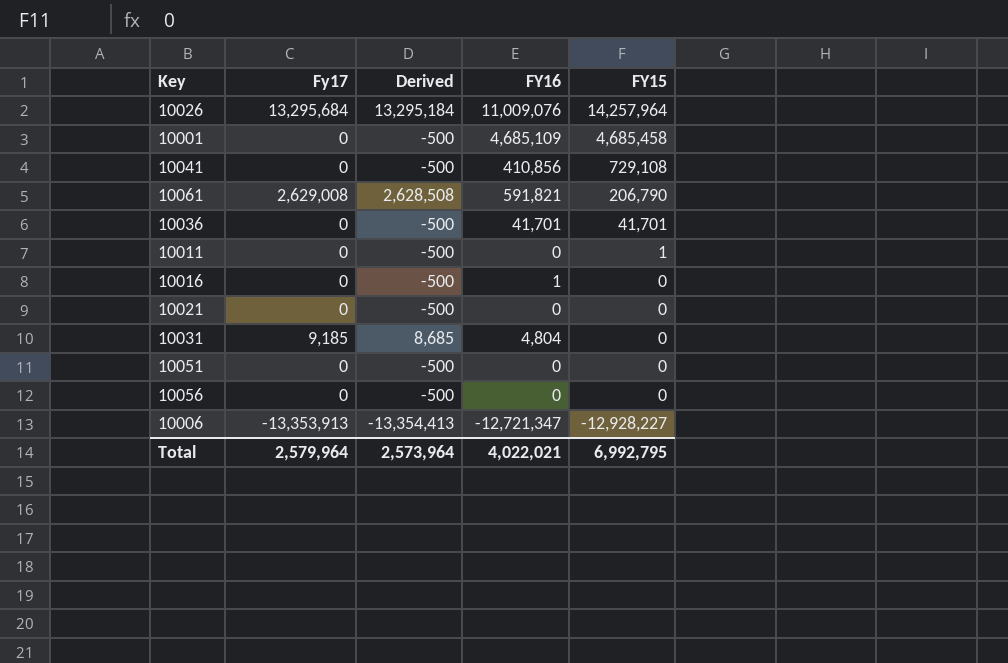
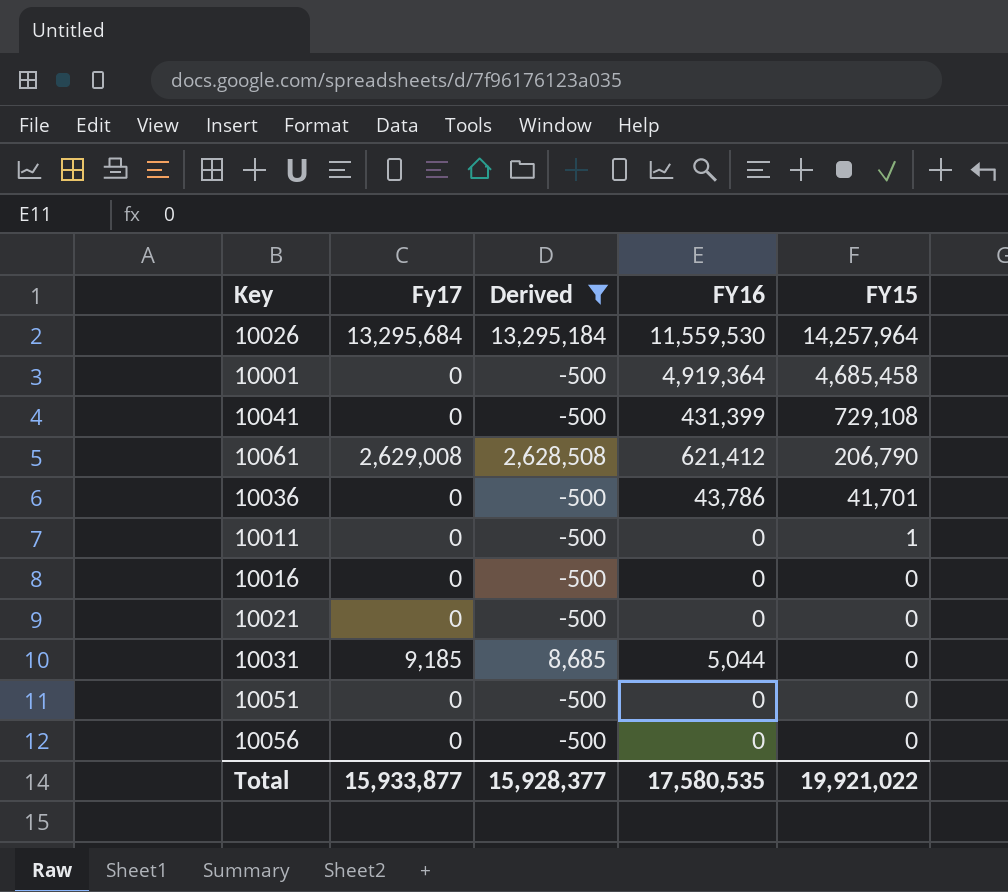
filter: none -> Derived != -13,354,413
10026 | FY16: 11,009,076 -> 11,559,530
10001 | FY16: 4,685,109 -> 4,919,364
10041 | FY16: 410,856 -> 431,399
10061 | FY16: 591,821 -> 621,412
10036 | FY16: 41,701 -> 43,786
10016 | FY16: 1 -> 0
10031 | FY16: 4,804 -> 5,044
Total | Fy17: 2,579,964 -> 15,933,877
Total | Derived: 2,573,964 -> 15,928,377
Total | FY16: 4,022,021 -> 17,580,535
Total | FY15: 6,992,795 -> 19,921,022

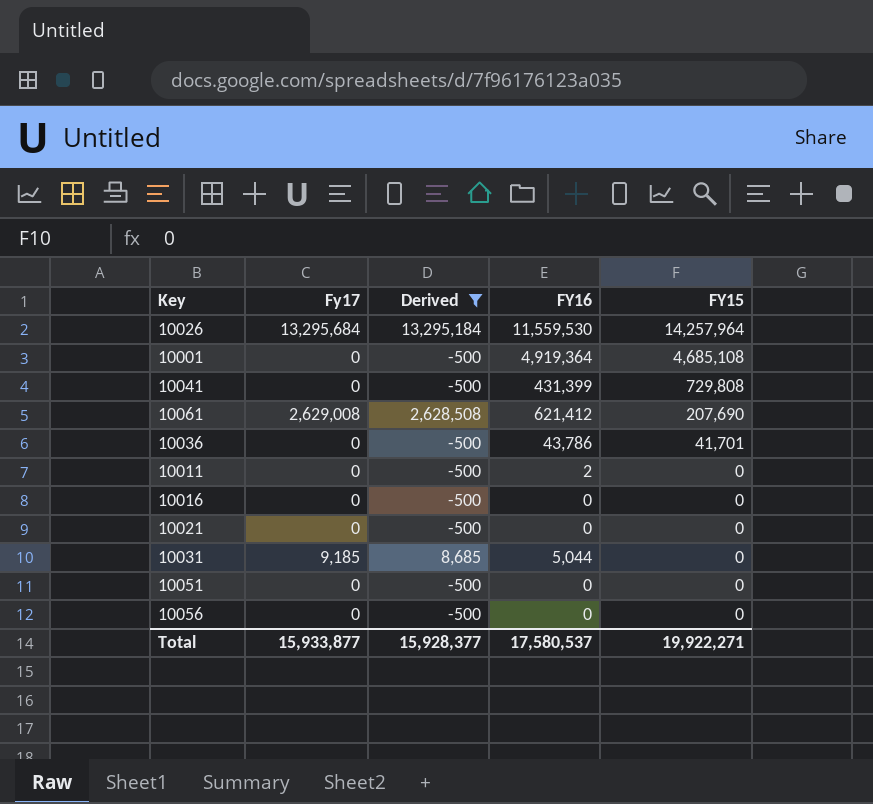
10001 | FY15: 4,685,458 -> 4,685,108
10041 | FY15: 729,108 -> 729,808
10061 | FY15: 206,790 -> 207,690
10011 | FY16: 0 -> 2
10011 | FY15: 1 -> 0
Total | FY16: 17,580,535 -> 17,580,537
Total | FY15: 19,921,022 -> 19,922,271

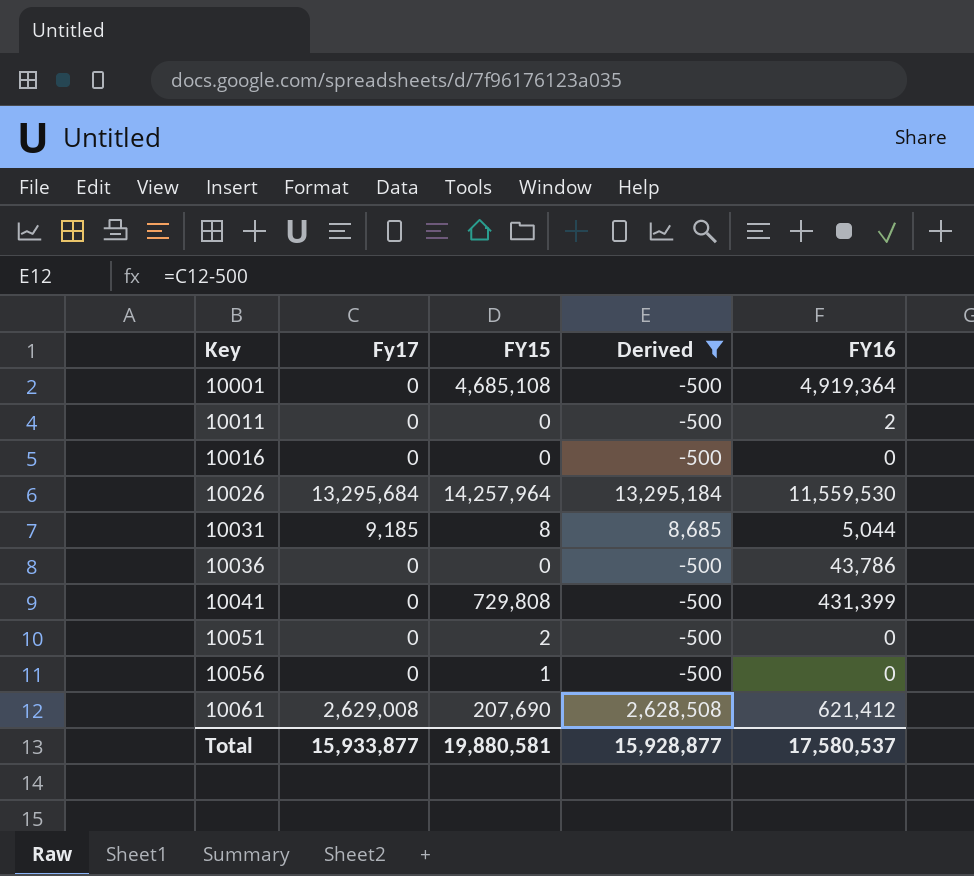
row order: FY15 descending -> Key ascending
column FY15 | position: 5 -> 3
row 10021: 0 | -500 | 0 | 0 -> none
10031 | FY15: 0 -> 8
10036 | FY15: 41,701 -> 0
10051 | FY15: 0 -> 2
10056 | FY15: 0 -> 1
Total | FY15: 19,922,271 -> 19,880,581
Total | Derived: 15,928,377 -> 15,928,877

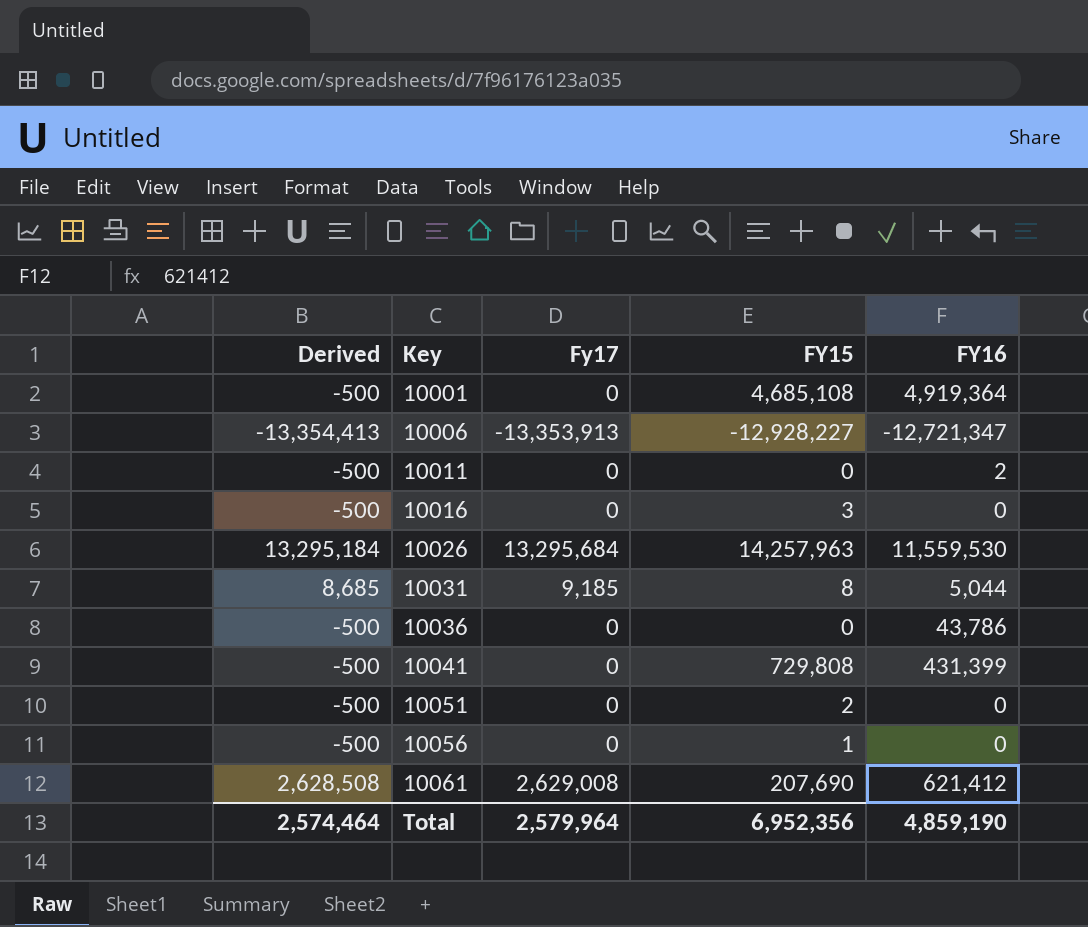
filter: Derived != -13,354,413 -> none
column Derived | position: 4 -> 1
10016 | FY15: 0 -> 3
10026 | FY15: 14,257,964 -> 14,257,963
Total | Derived: 15,928,877 -> 2,574,464
Total | Fy17: 15,933,877 -> 2,579,964
Total | FY15: 19,880,581 -> 6,952,356
Total | FY16: 17,580,537 -> 4,859,190

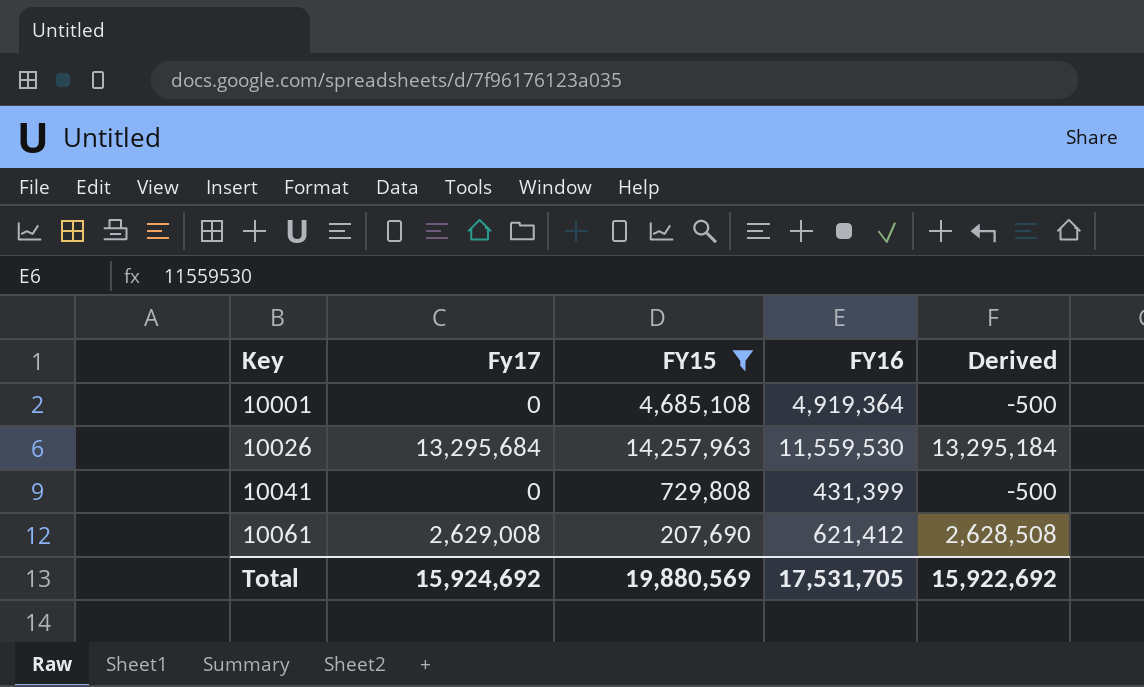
filter: none -> FY15 >= 207,690
column Derived | position: 1 -> 5
Total | Fy17: 2,579,964 -> 15,924,692
Total | FY15: 6,952,356 -> 19,880,569
Total | FY16: 4,859,190 -> 17,531,705
Total | Derived: 2,574,464 -> 15,922,692

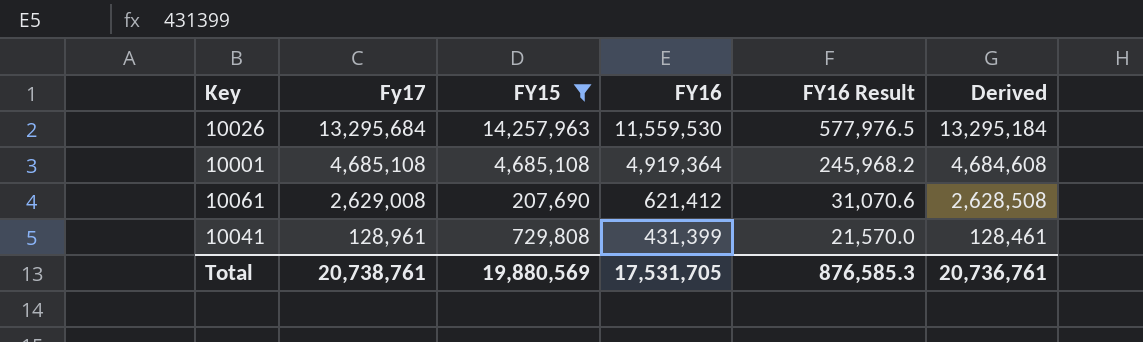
row order: Key ascending -> Fy17 descending
column FY16 Result | formula: none -> [FY16] * 0.05
10001 | Fy17: 0 -> 4,685,108
10001 | Derived: -500 -> 4,684,608
10041 | Fy17: 0 -> 128,961
10041 | Derived: -500 -> 128,461
Total | Fy17: 15,924,692 -> 20,738,761
Total | Derived: 15,922,692 -> 20,736,761

